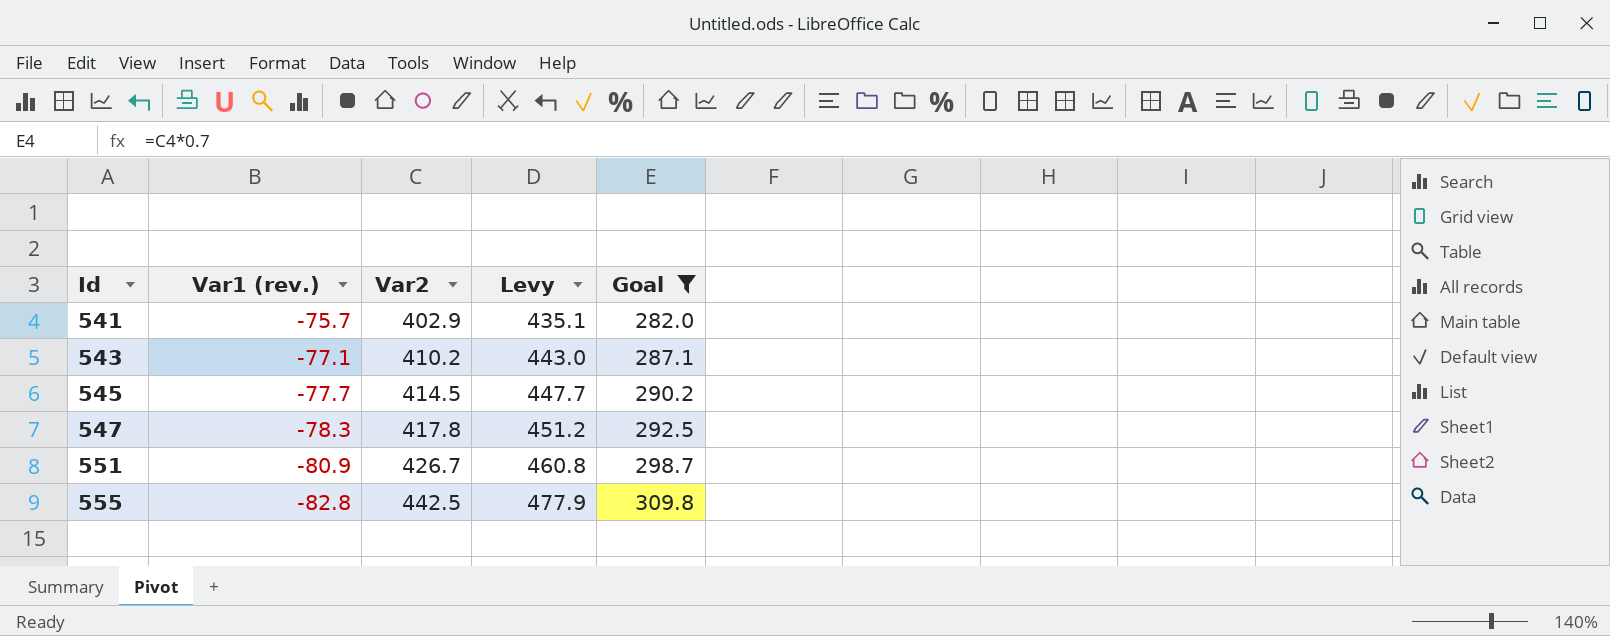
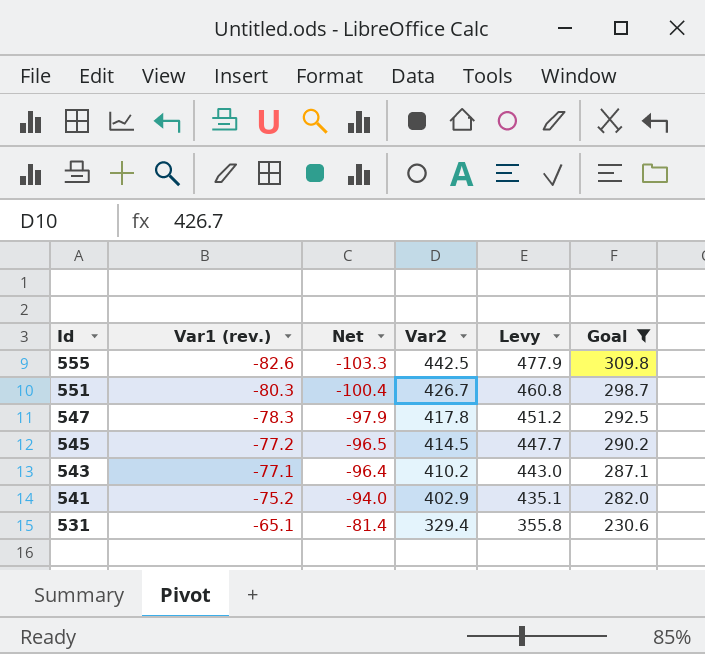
row order: Id ascending -> Id descending
column Net | formula: none -> [Var1 (rev.)] * 1.25
555 | Var1 (rev.): -82.8 -> -82.6
551 | Var1 (rev.): -80.9 -> -80.3
545 | Var1 (rev.): -77.7 -> -77.2
541 | Var1 (rev.): -75.7 -> -75.2
row 531: none -> -65.1 | -81.4 | 329.4 | 355.8 | 230.6

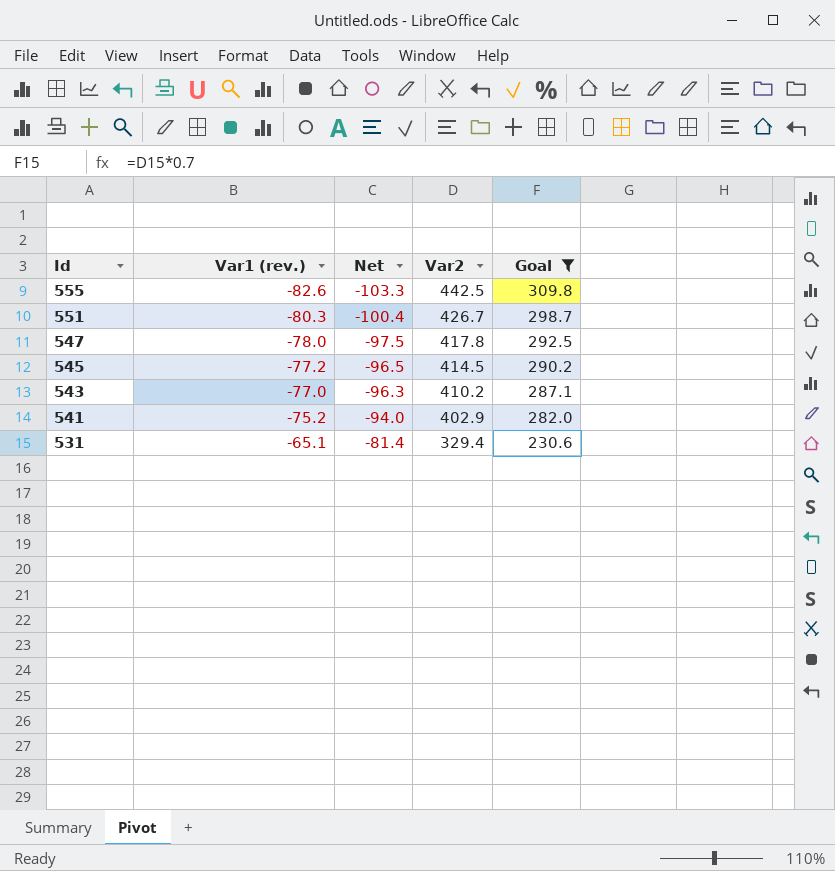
column Levy | formula: [Var2] * 1.08 -> none
547 | Var1 (rev.): -78.3 -> -78.0
547 | Net: -97.9 -> -97.5
543 | Var1 (rev.): -77.1 -> -77.0
543 | Net: -96.4 -> -96.3

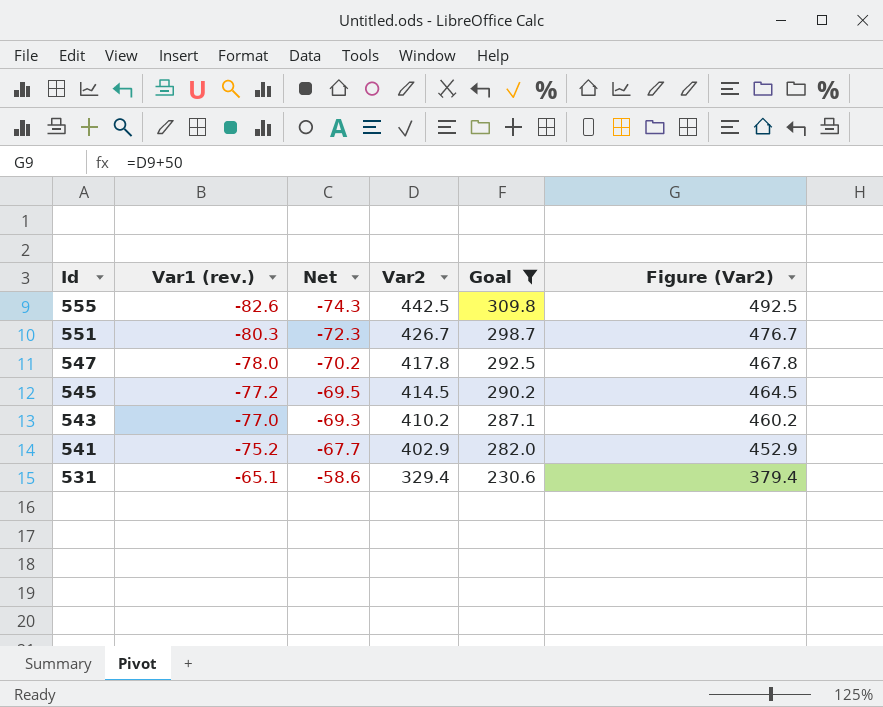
column Net | formula: [Var1 (rev.)] * 1.25 -> [Var1 (rev.)] * 0.9
column Figure (Var2) | formula: none -> [Var2] + 50

